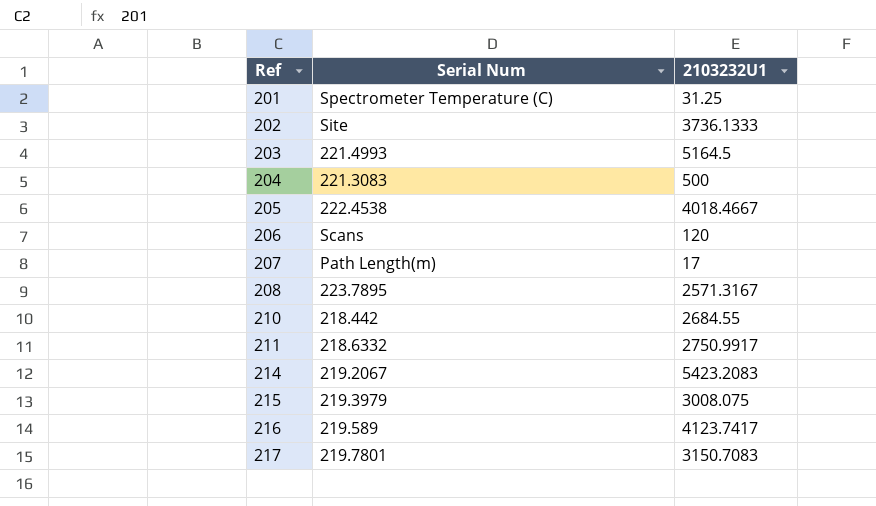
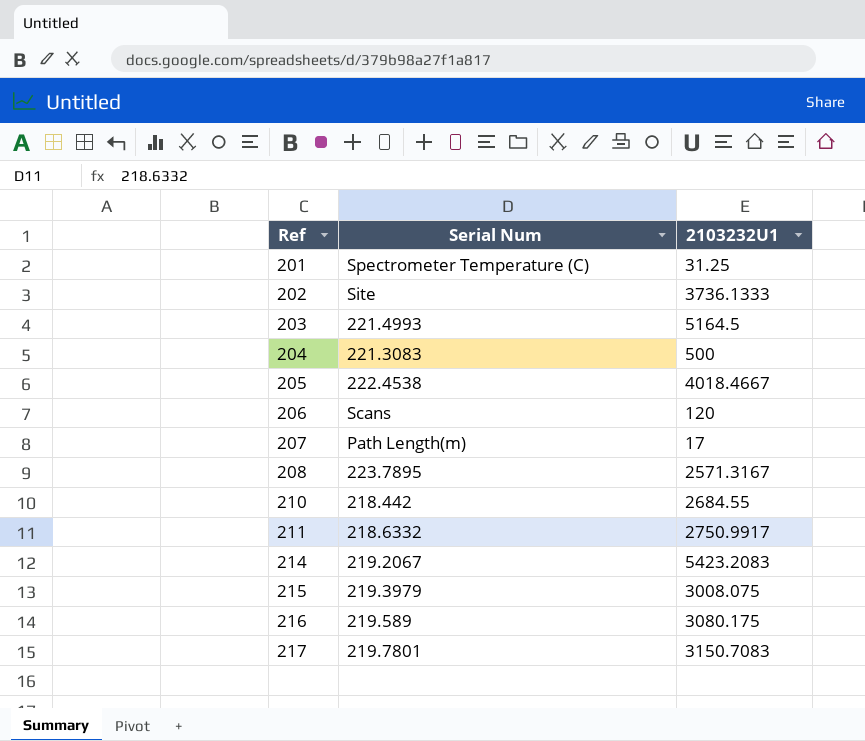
216 | 2103232U1: 4123.7417 -> 3080.175

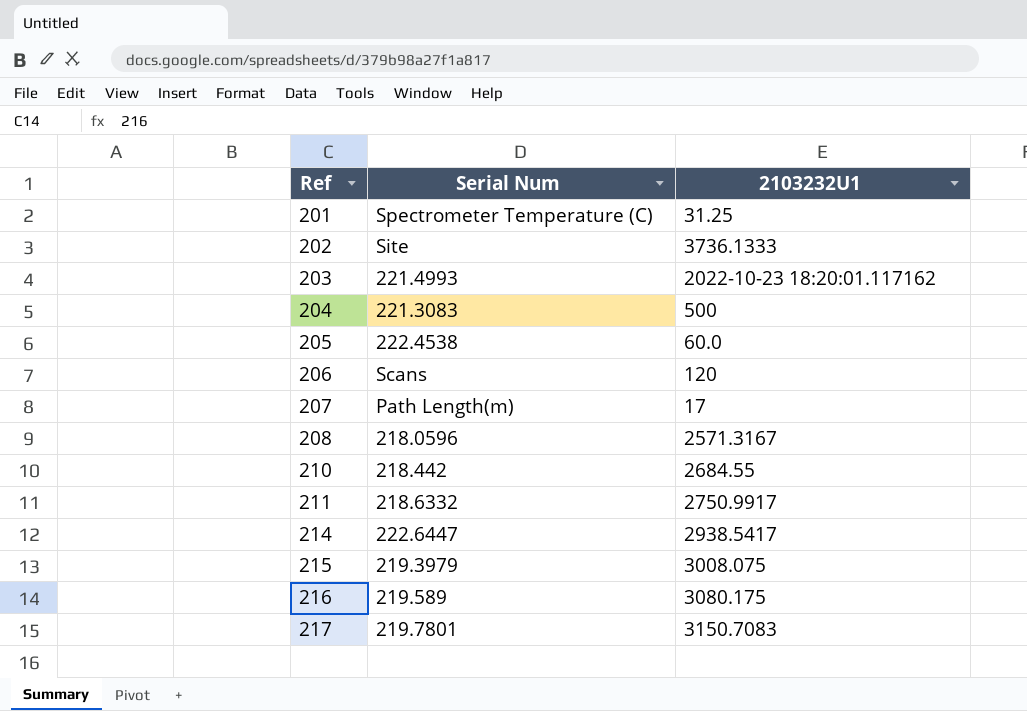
203 | 2103232U1: 5164.5 -> 2022-10-23 18:20:01.117162
205 | 2103232U1: 4018.4667 -> 60.0
208 | Serial Num: 223.7895 -> 218.0596
214 | Serial Num: 219.2067 -> 222.6447
214 | 2103232U1: 5423.2083 -> 2938.5417

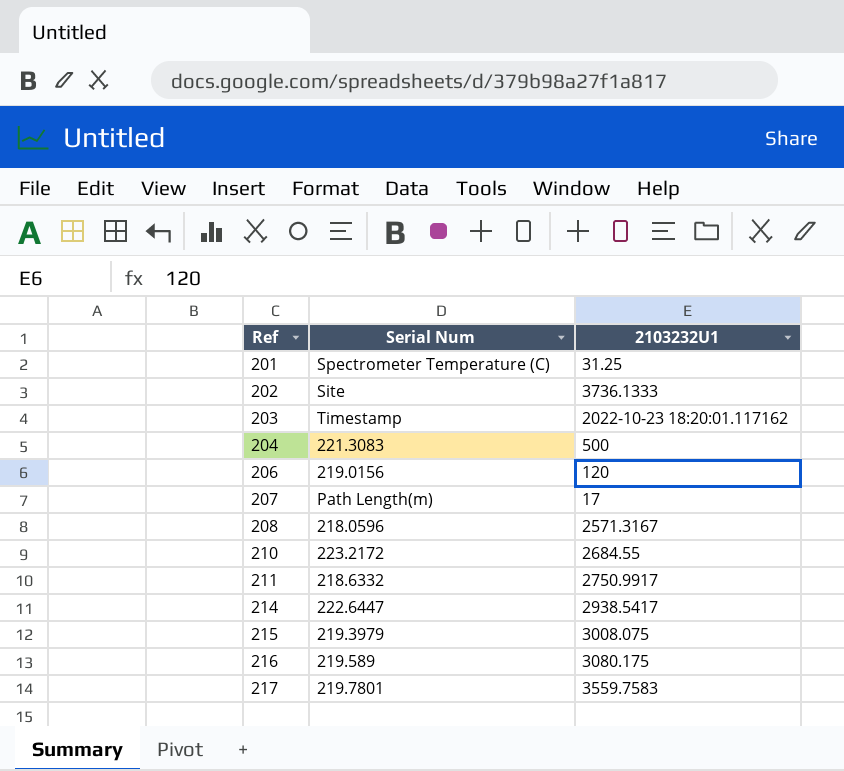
row 205: 222.4538 | 60.0 -> none
203 | Serial Num: 221.4993 -> Timestamp
206 | Serial Num: Scans -> 219.0156
210 | Serial Num: 218.442 -> 223.2172
217 | 2103232U1: 3150.7083 -> 3559.7583

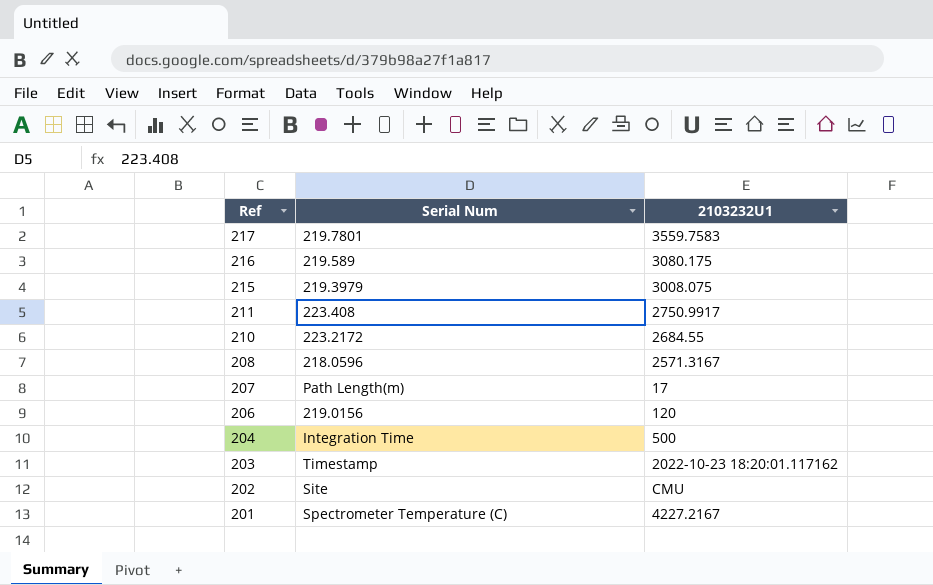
row order: Ref ascending -> Ref descending
row 214: 222.6447 | 2938.5417 -> none
211 | Serial Num: 218.6332 -> 223.408
204 | Serial Num: 221.3083 -> Integration Time
202 | 2103232U1: 3736.1333 -> CMU
201 | 2103232U1: 31.25 -> 4227.2167

